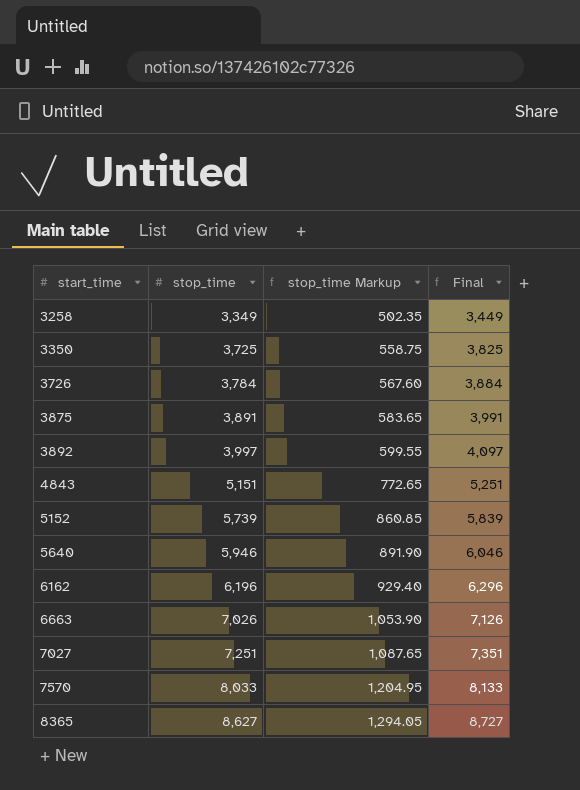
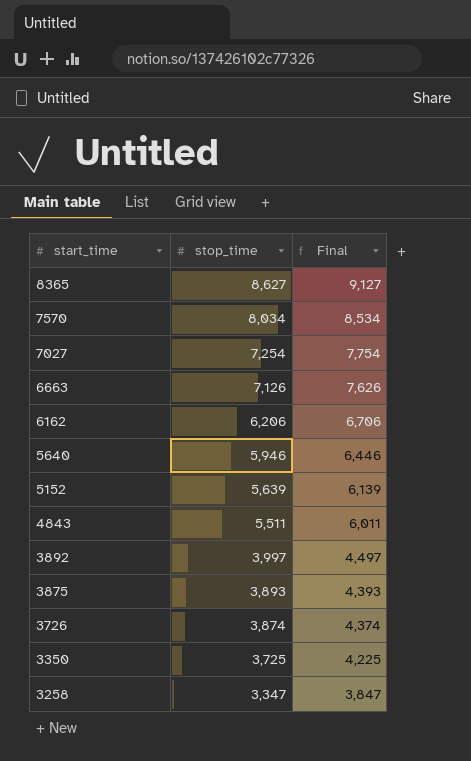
row order: start_time ascending -> start_time descending
column stop_time Markup | formula: [stop_time] * 0.15 -> none
column Final | formula: [stop_time] + 100 -> [stop_time] + 500
7570 | stop_time: 8,033 -> 8,034
7027 | stop_time: 7,251 -> 7,254
6663 | stop_time: 7,026 -> 7,126
6162 | stop_time: 6,196 -> 6,206
5152 | stop_time: 5,739 -> 5,639
4843 | stop_time: 5,151 -> 5,511
3875 | stop_time: 3,891 -> 3,893
3726 | stop_time: 3,784 -> 3,874
3258 | stop_time: 3,349 -> 3,347

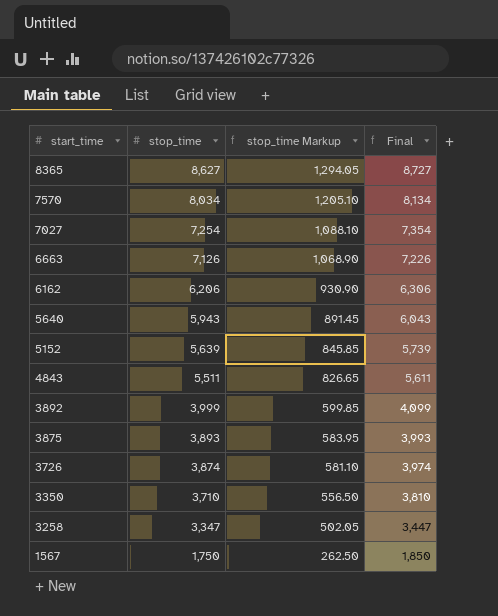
column stop_time Markup | formula: none -> [stop_time] * 0.15
column Final | formula: [stop_time] + 500 -> [stop_time] + 100
5640 | stop_time: 5,946 -> 5,943
3892 | stop_time: 3,997 -> 3,999
3350 | stop_time: 3,725 -> 3,710
row 1567: none -> 1,750 | 262.50 | 1,850

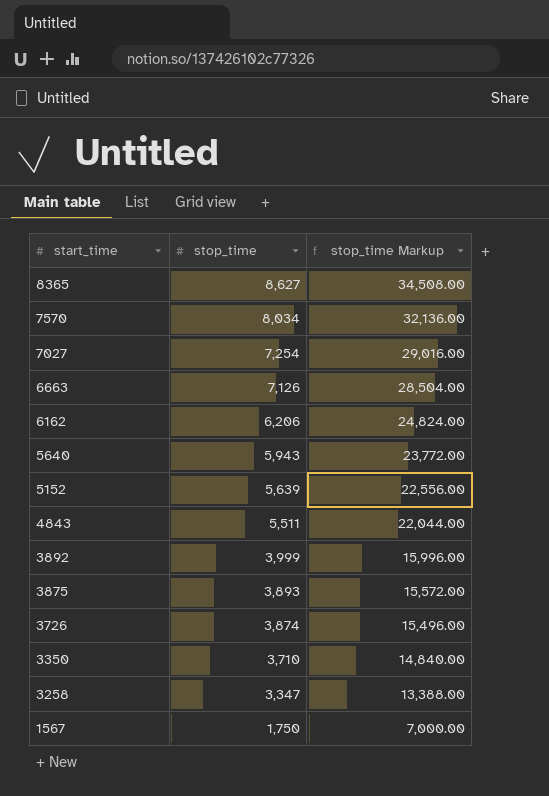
column Final | formula: [stop_time] + 100 -> none
column stop_time Markup | formula: [stop_time] * 0.15 -> [stop_time] * 4

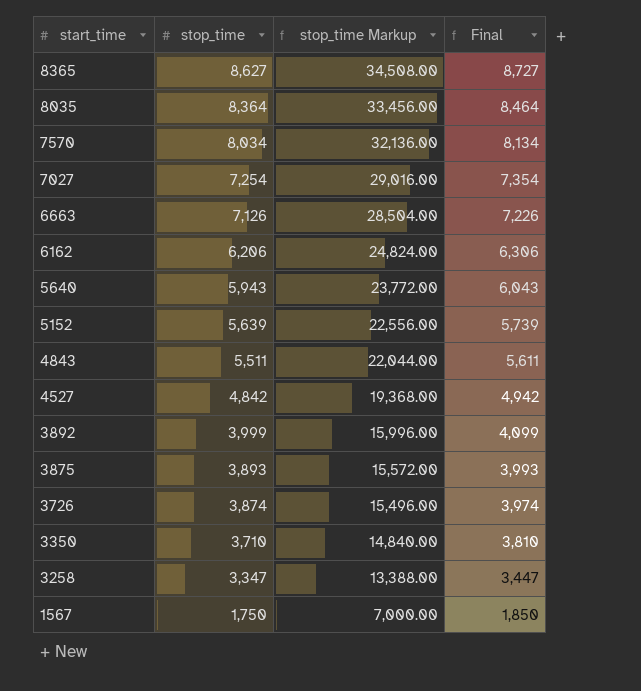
column Final | formula: none -> [stop_time] + 100
row 8035: none -> 8,364 | 33,456.00 | 8,464
row 4527: none -> 4,842 | 19,368.00 | 4,942

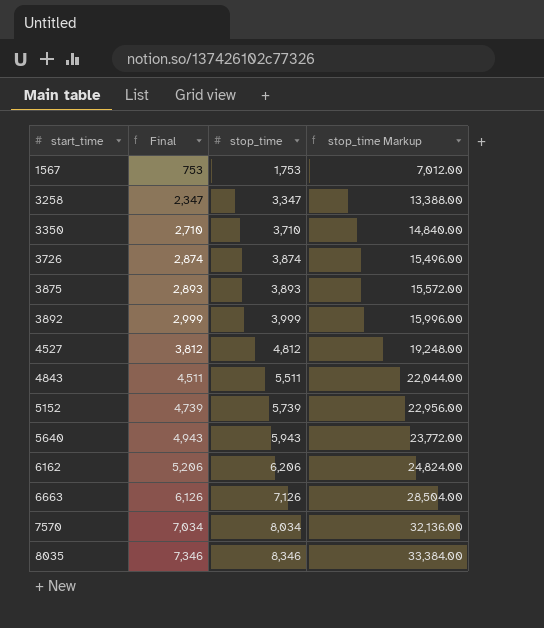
row order: start_time descending -> start_time ascending
column Final | formula: [stop_time] + 100 -> [stop_time] - 1000
column Final | position: 4 -> 2
row 8365: 8,627 | 34,508.00 | 8,727 -> none
row 7027: 7,254 | 29,016.00 | 7,354 -> none
1567 | stop_time: 1,750 -> 1,753
1567 | stop_time Markup: 7,000.00 -> 7,012.00
4527 | stop_time: 4,842 -> 4,812
4527 | stop_time Markup: 19,368.00 -> 19,248.00
5152 | stop_time: 5,639 -> 5,739
5152 | stop_time Markup: 22,556.00 -> 22,956.00
8035 | stop_time: 8,364 -> 8,346
8035 | stop_time Markup: 33,456.00 -> 33,384.00

